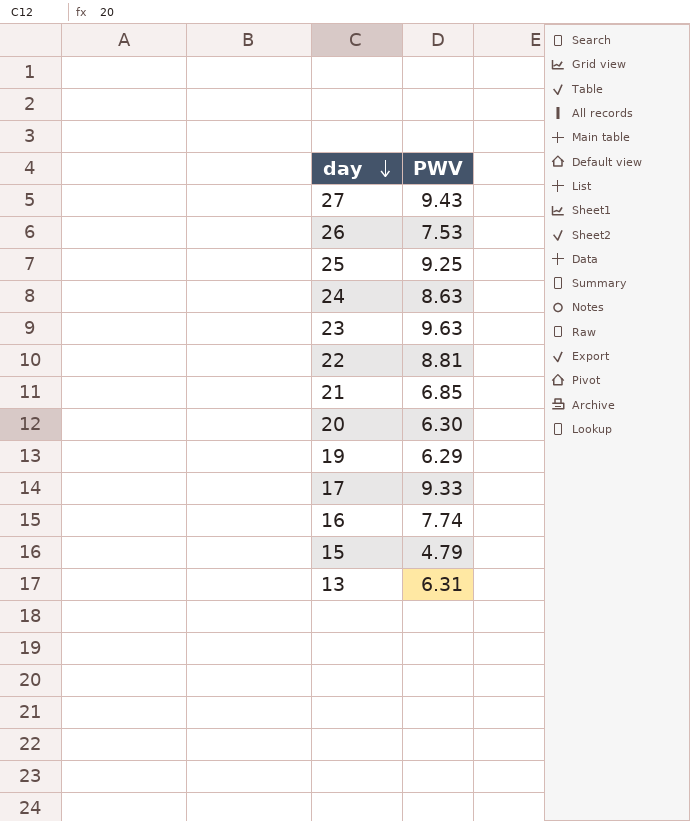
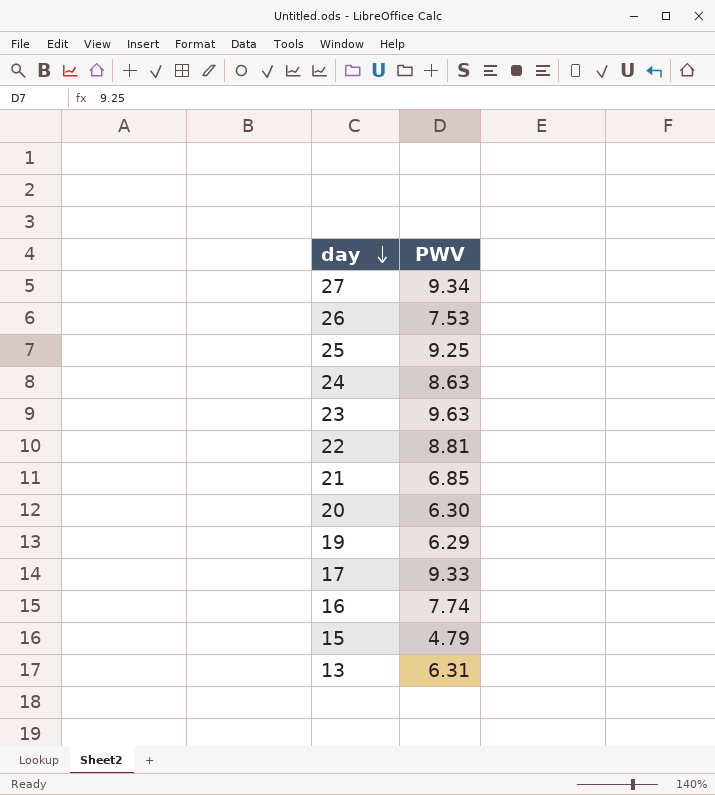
27 | PWV: 9.43 -> 9.34

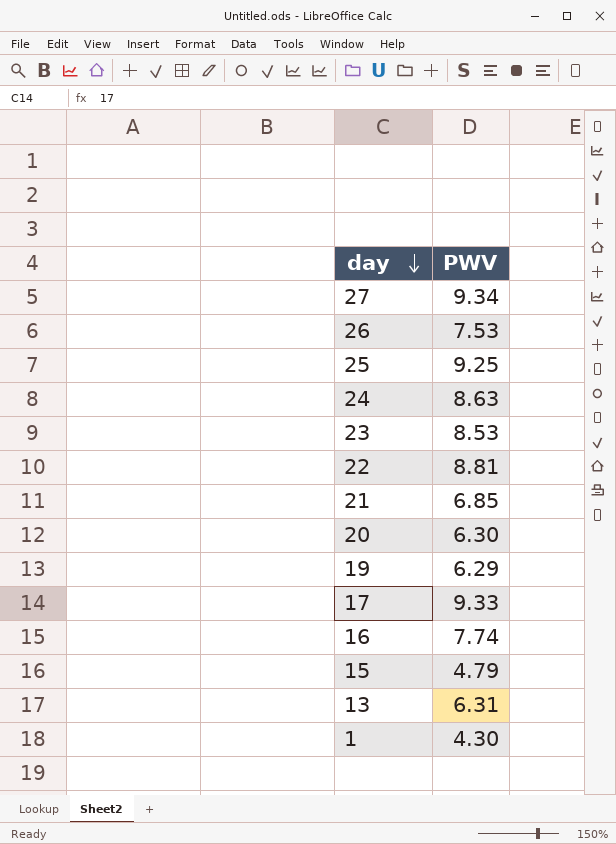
23 | PWV: 9.63 -> 8.53
row 1: none -> 4.30

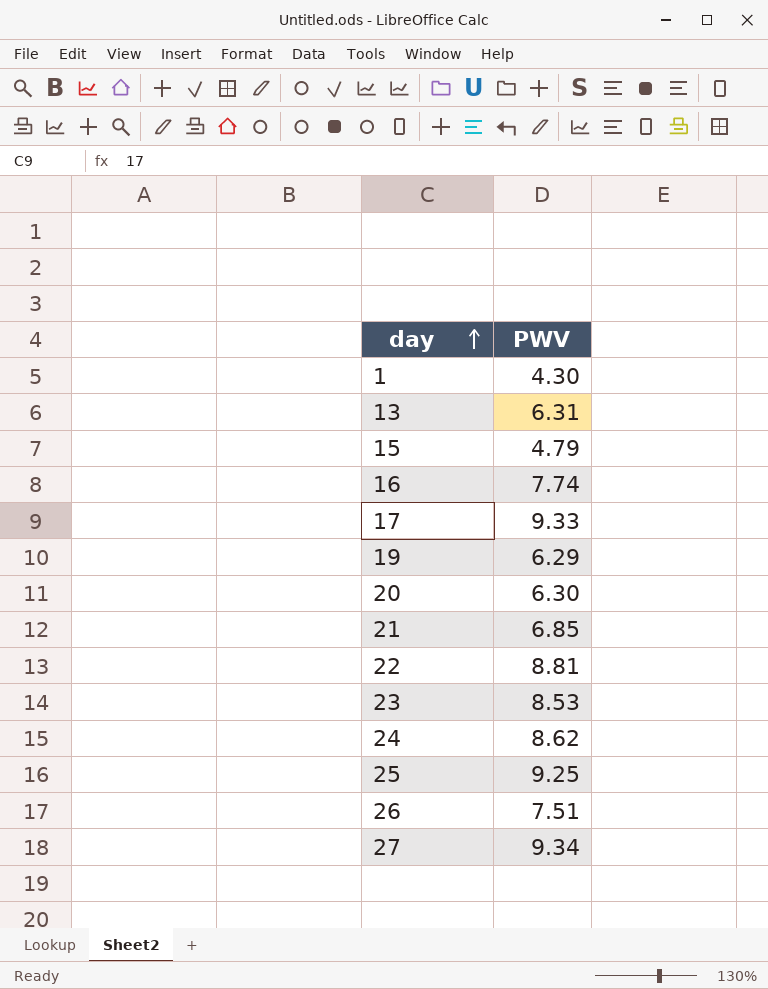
row order: day descending -> day ascending
24 | PWV: 8.63 -> 8.62
26 | PWV: 7.53 -> 7.51

